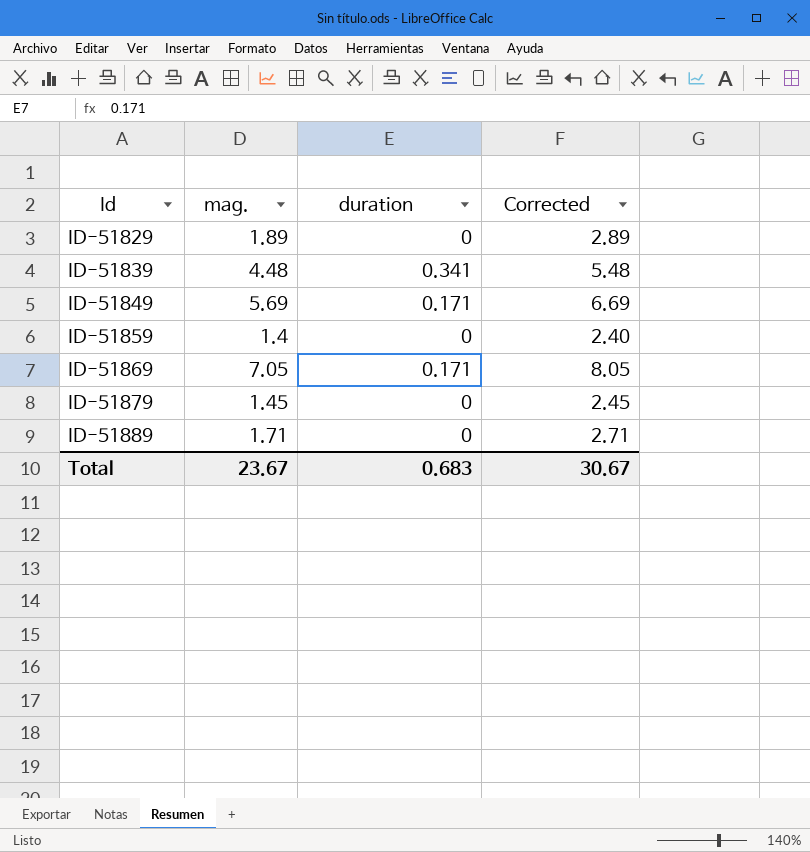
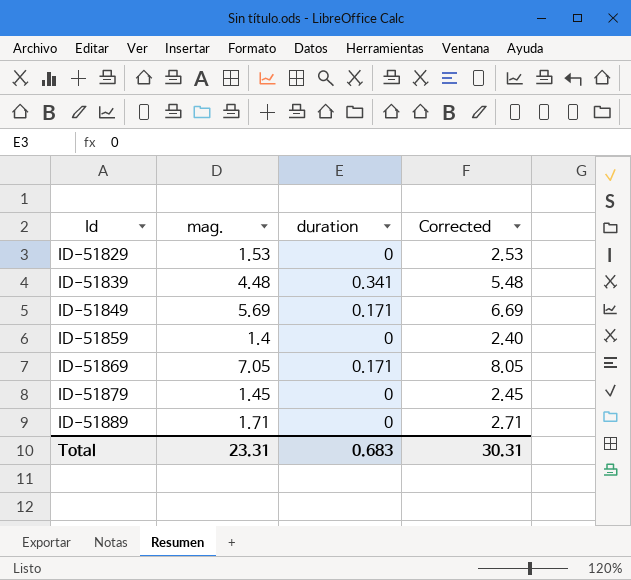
ID-51829 | mag.: 1.89 -> 1.53
ID-51829 | Corrected: 2.89 -> 2.53
Total | mag.: 23.67 -> 23.31
Total | Corrected: 30.67 -> 30.31

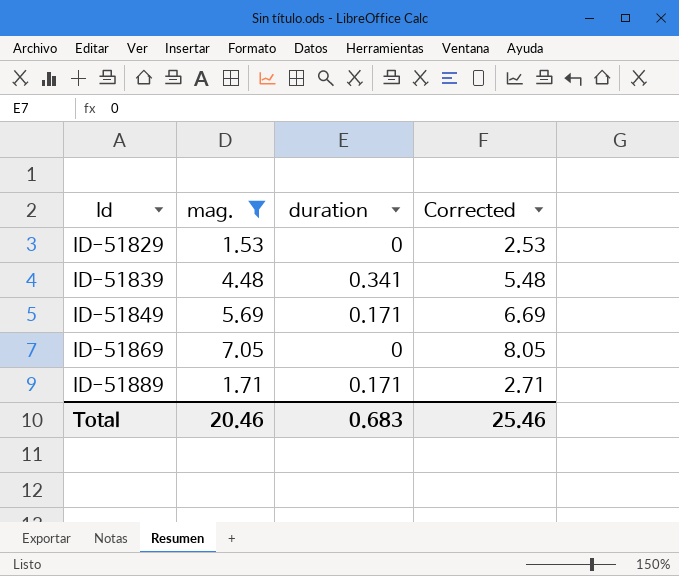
filter: none -> mag. >= 1.53
ID-51869 | duration: 0.171 -> 0
ID-51889 | duration: 0 -> 0.171
Total | mag.: 23.31 -> 20.46
Total | Corrected: 30.31 -> 25.46

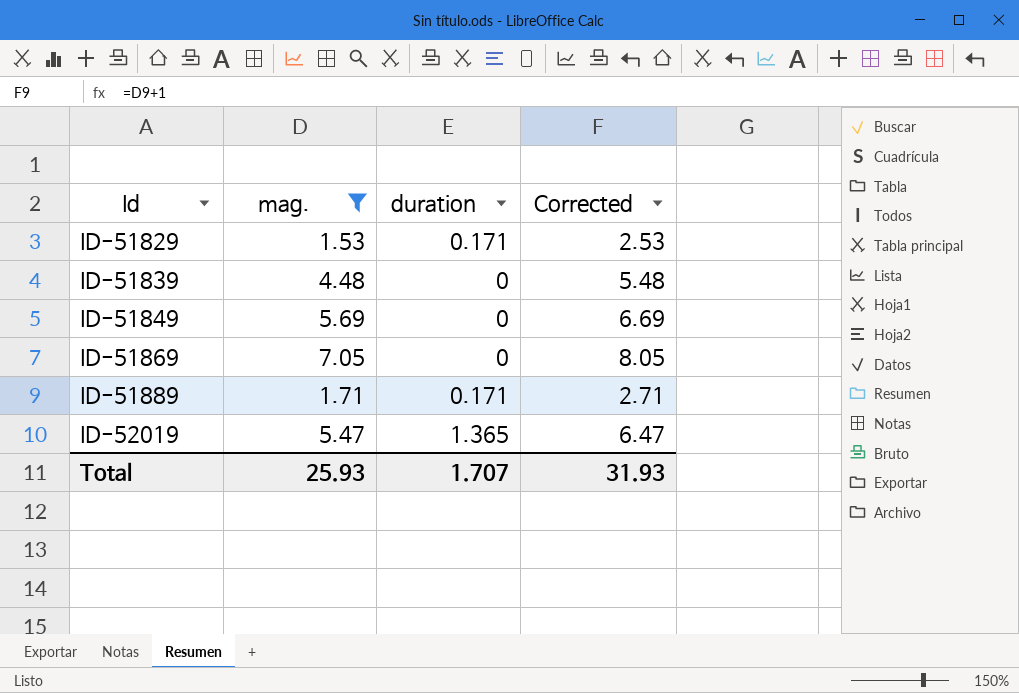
ID-51829 | duration: 0 -> 0.171
ID-51839 | duration: 0.341 -> 0
ID-51849 | duration: 0.171 -> 0
row ID-52019: none -> 5.47 | 1.365 | 6.47
Total | mag.: 20.46 -> 25.93
Total | duration: 0.683 -> 1.707
Total | Corrected: 25.46 -> 31.93

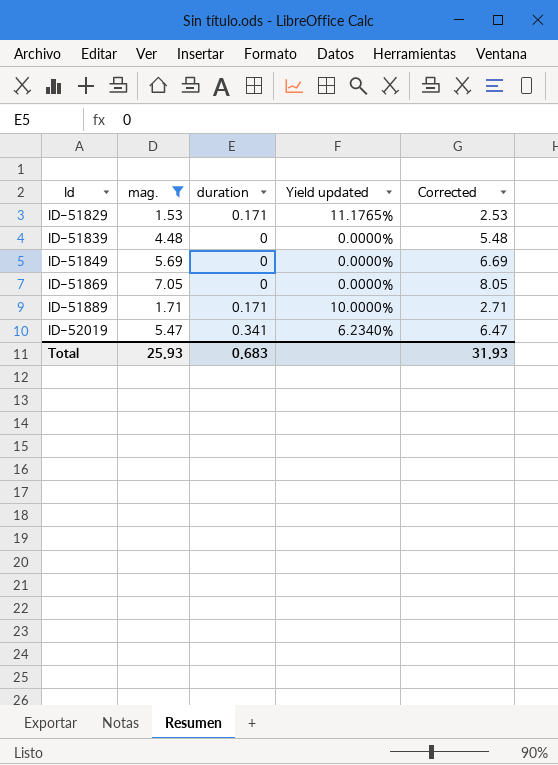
column Yield updated | formula: none -> [duration] / [mag.]
ID-52019 | duration: 1.365 -> 0.341
Total | duration: 1.707 -> 0.683

